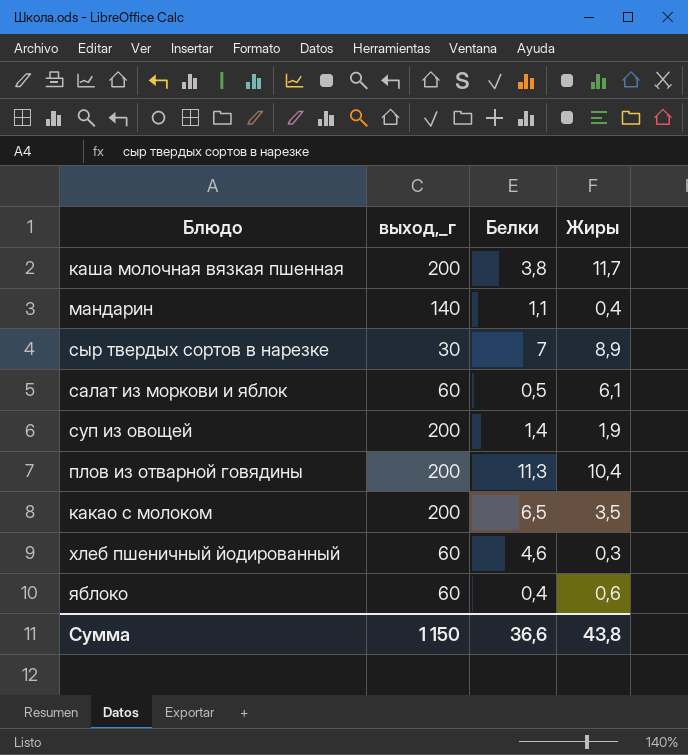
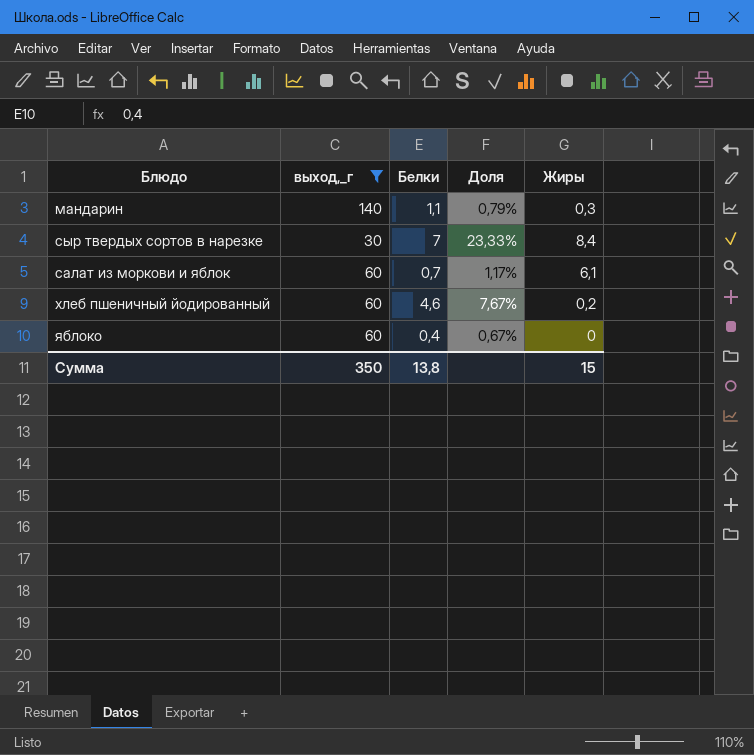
filter: none -> выход,_г != 200
column Доля | formula: none -> [Белки] / [выход,_г]
мандарин | Жиры: 0,4 -> 0,3
сыр твердых сортов в нарезке | Жиры: 8,9 -> 8,4
салат из моркови и яблок | Белки: 0,5 -> 0,7
хлеб пшеничный йодированный | Жиры: 0,3 -> 0,2
яблоко | Жиры: 0,6 -> 0
Сумма | выход,_г: 1 150 -> 350
Сумма | Белки: 36,6 -> 13,8
Сумма | Жиры: 43,8 -> 15

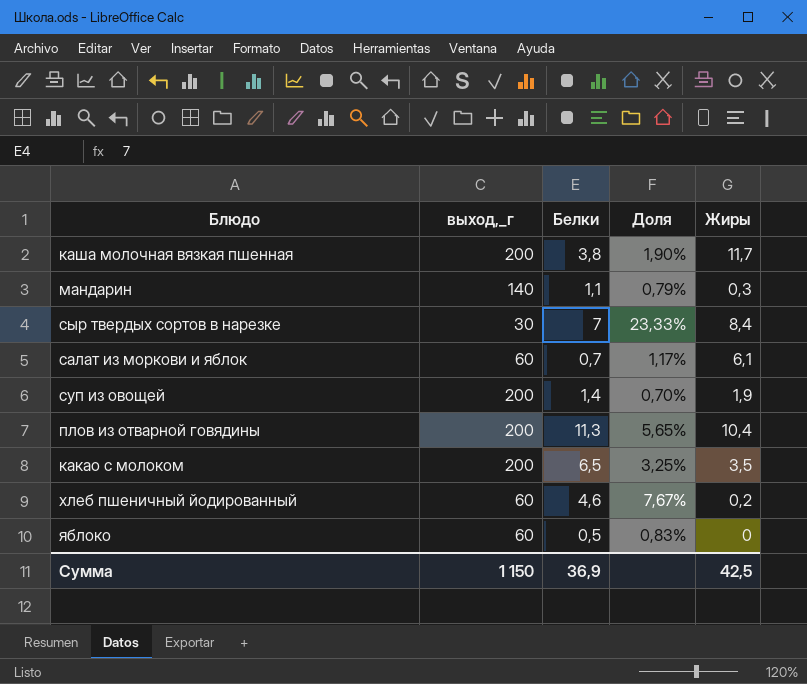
filter: выход,_г != 200 -> none
яблоко | Белки: 0,4 -> 0,5
яблоко | Доля: 0,67% -> 0,83%
Сумма | выход,_г: 350 -> 1 150
Сумма | Белки: 13,8 -> 36,9
Сумма | Жиры: 15 -> 42,5

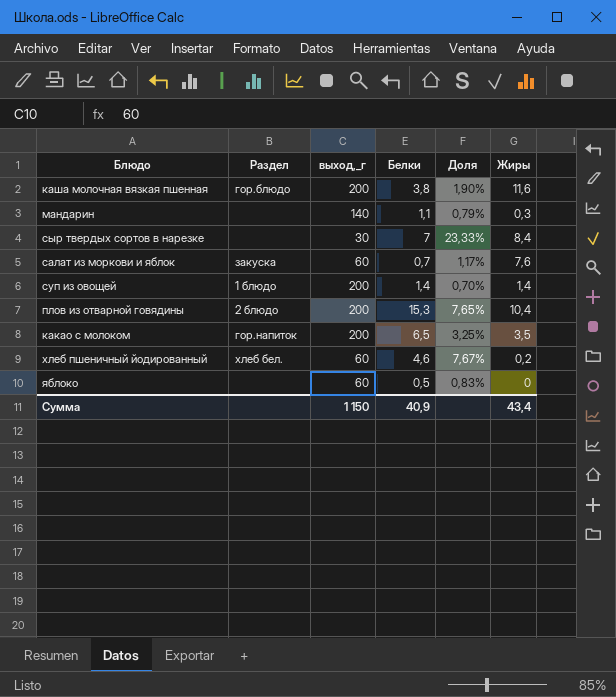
column Раздел | position: none -> 2
каша молочная вязкая пшенная | Жиры: 11,7 -> 11,6
салат из моркови и яблок | Жиры: 6,1 -> 7,6
суп из овощей | Жиры: 1,9 -> 1,4
плов из отварной говядины | Белки: 11,3 -> 15,3
плов из отварной говядины | Доля: 5,65% -> 7,65%
Сумма | Белки: 36,9 -> 40,9
Сумма | Жиры: 42,5 -> 43,4

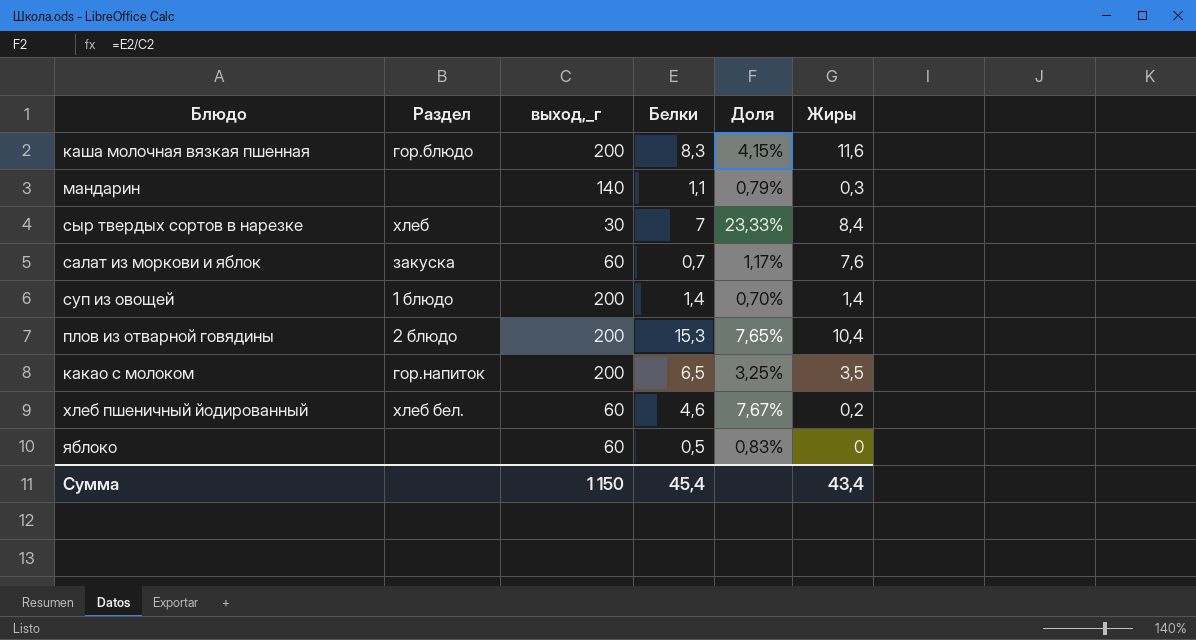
каша молочная вязкая пшенная | Белки: 3,8 -> 8,3
каша молочная вязкая пшенная | Доля: 1,90% -> 4,15%
сыр твердых сортов в нарезке | Раздел: none -> хлеб
Сумма | Белки: 40,9 -> 45,4

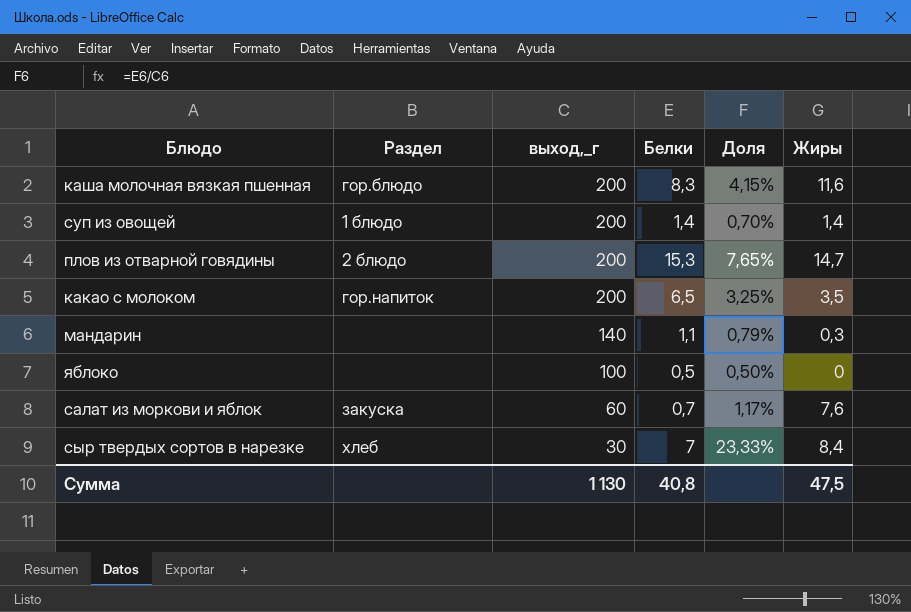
row order: none -> выход,_г descending
row хлеб пшеничный йодированный: хлеб бел. | 60 | 4,6 | 7,67% | 0,2 -> none
плов из отварной говядины | Жиры: 10,4 -> 14,7
яблоко | выход,_г: 60 -> 100
яблоко | Доля: 0,83% -> 0,50%
Сумма | выход,_г: 1 150 -> 1 130
Сумма | Белки: 45,4 -> 40,8
Сумма | Жиры: 43,4 -> 47,5

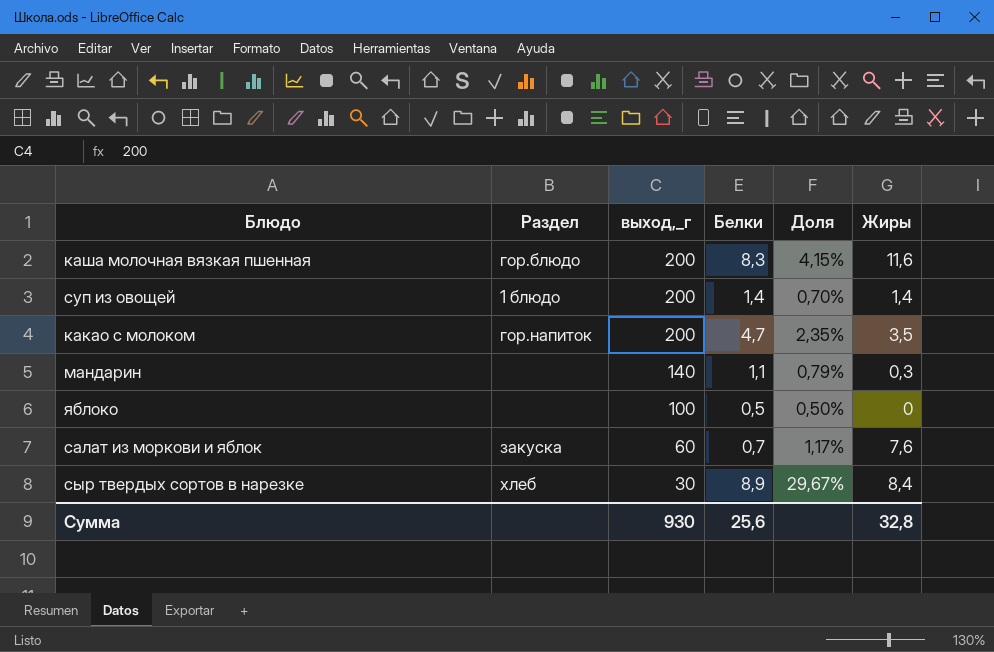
row плов из отварной говядины: 2 блюдо | 200 | 15,3 | 7,65% | 14,7 -> none
какао с молоком | Белки: 6,5 -> 4,7
какао с молоком | Доля: 3,25% -> 2,35%
сыр твердых сортов в нарезке | Белки: 7 -> 8,9
сыр твердых сортов в нарезке | Доля: 23,33% -> 29,67%
Сумма | выход,_г: 1 130 -> 930
Сумма | Белки: 40,8 -> 25,6
Сумма | Жиры: 47,5 -> 32,8

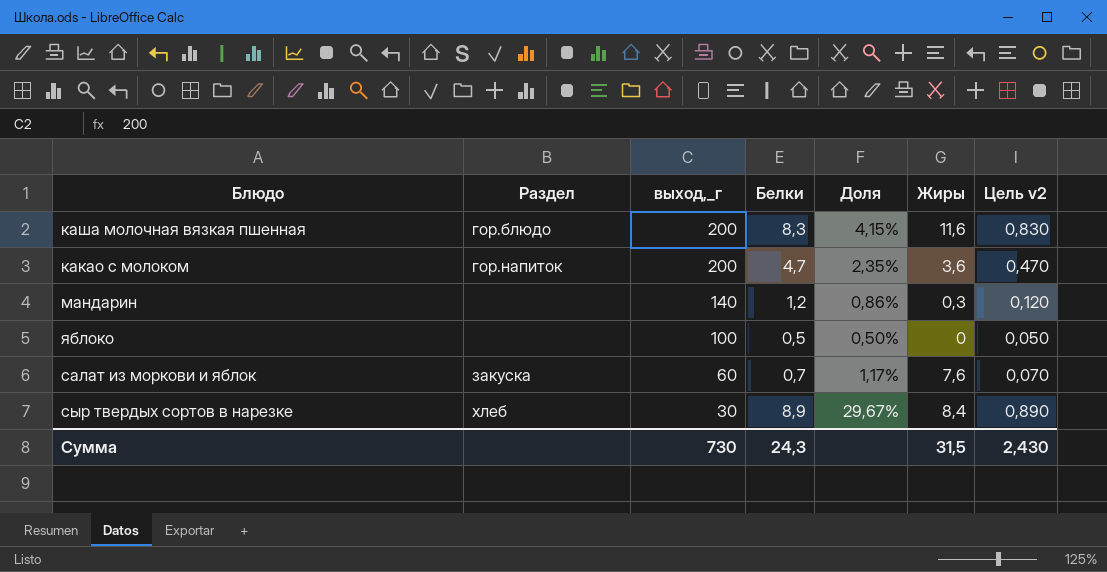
column Цель v2 | formula: none -> [Белки] * 0,1
row суп из овощей: 1 блюдо | 200 | 1,4 | 0,70% | 1,4 -> none
какао с молоком | Жиры: 3,5 -> 3,6
мандарин | Белки: 1,1 -> 1,2
мандарин | Доля: 0,79% -> 0,86%
Сумма | выход,_г: 930 -> 730
Сумма | Белки: 25,6 -> 24,3
Сумма | Жиры: 32,8 -> 31,5

